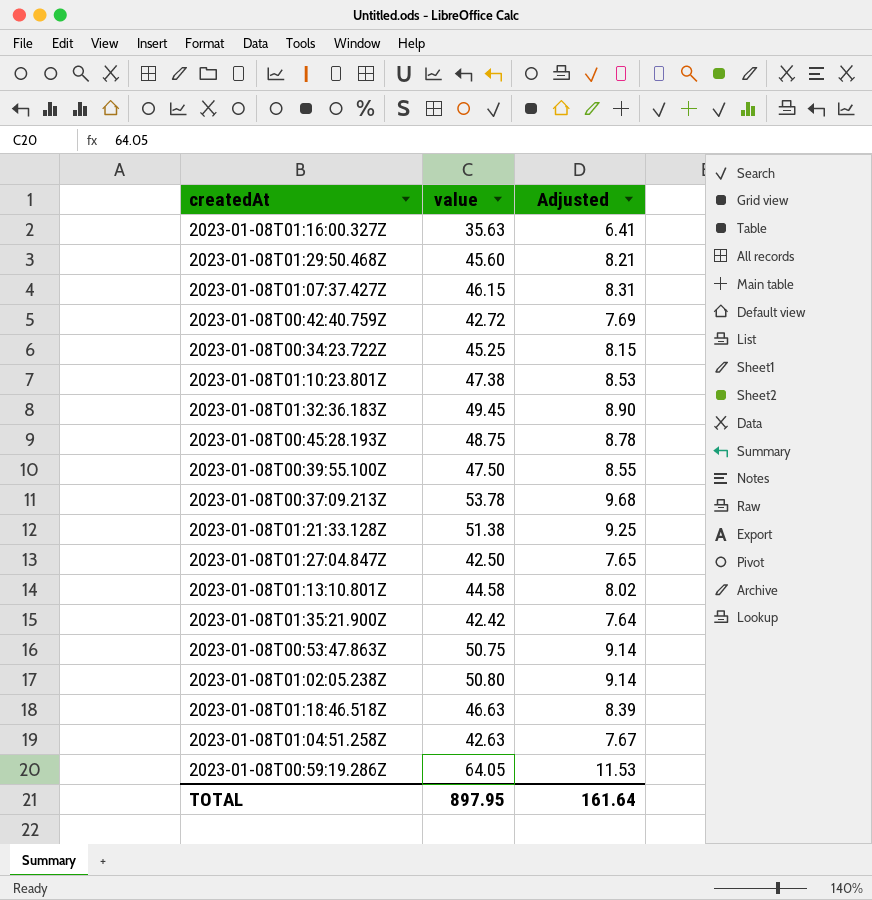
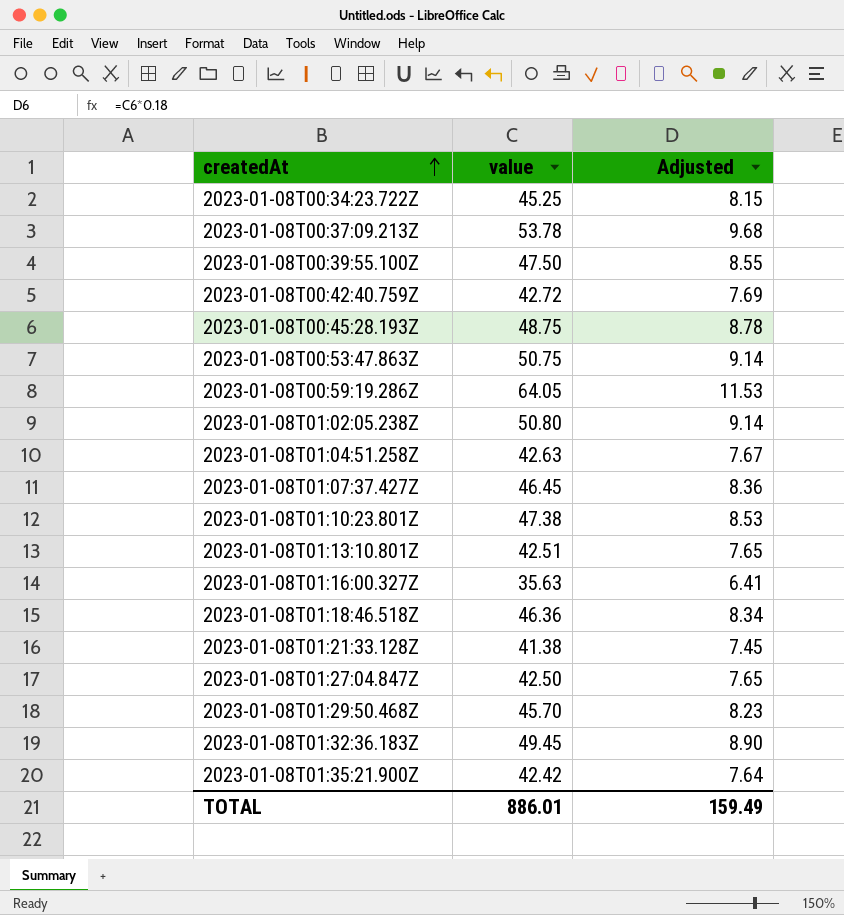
row order: none -> createdAt ascending
2023-01-08T01:07:37.427Z | value: 46.15 -> 46.45
2023-01-08T01:07:37.427Z | Adjusted: 8.31 -> 8.36
2023-01-08T01:13:10.801Z | value: 44.58 -> 42.51
2023-01-08T01:13:10.801Z | Adjusted: 8.02 -> 7.65
2023-01-08T01:18:46.518Z | value: 46.63 -> 46.36
2023-01-08T01:18:46.518Z | Adjusted: 8.39 -> 8.34
2023-01-08T01:21:33.128Z | value: 51.38 -> 41.38
2023-01-08T01:21:33.128Z | Adjusted: 9.25 -> 7.45
2023-01-08T01:29:50.468Z | value: 45.60 -> 45.70
2023-01-08T01:29:50.468Z | Adjusted: 8.21 -> 8.23
TOTAL | value: 897.95 -> 886.01
TOTAL | Adjusted: 161.64 -> 159.49

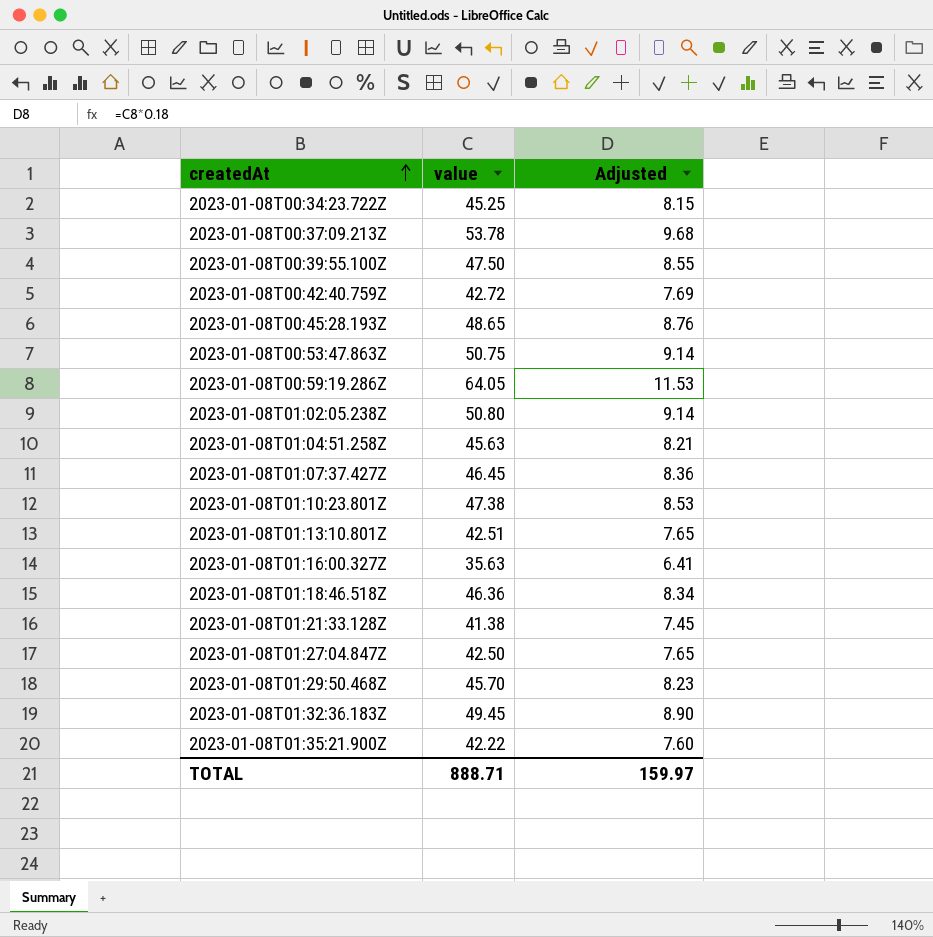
2023-01-08T00:45:28.193Z | value: 48.75 -> 48.65
2023-01-08T00:45:28.193Z | Adjusted: 8.78 -> 8.76
2023-01-08T01:04:51.258Z | value: 42.63 -> 45.63
2023-01-08T01:04:51.258Z | Adjusted: 7.67 -> 8.21
2023-01-08T01:35:21.900Z | value: 42.42 -> 42.22
2023-01-08T01:35:21.900Z | Adjusted: 7.64 -> 7.60
TOTAL | value: 886.01 -> 888.71
TOTAL | Adjusted: 159.49 -> 159.97

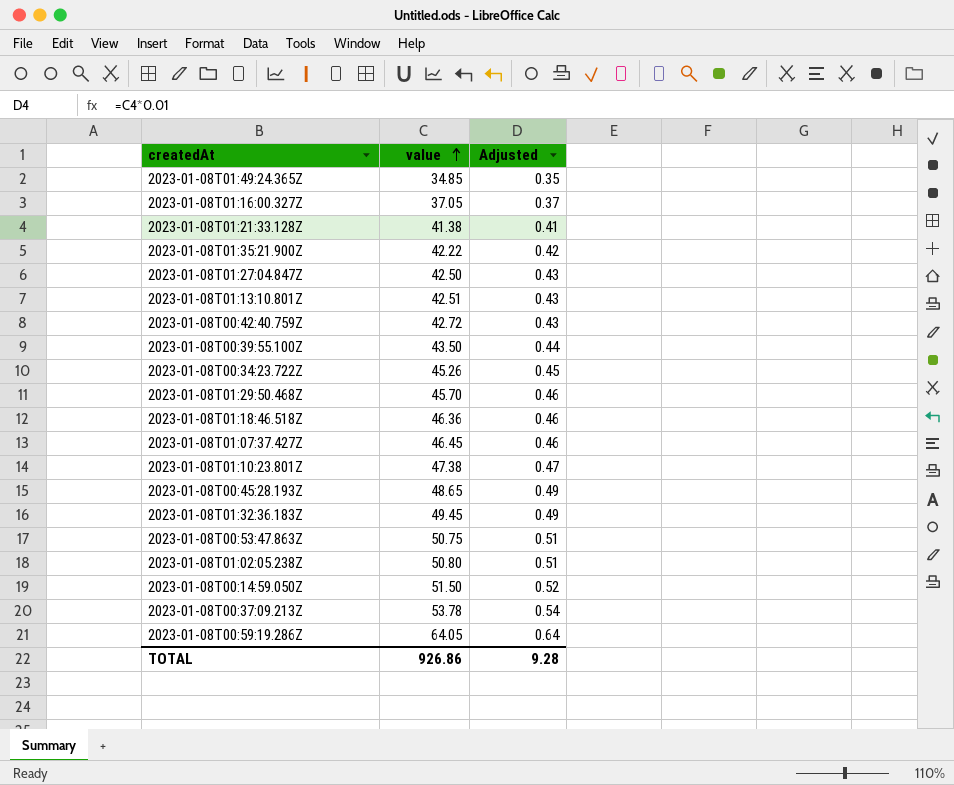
row order: createdAt ascending -> value ascending
column Adjusted | formula: [value] * 0.18 -> [value] * 0.01
row 2023-01-08T01:04:51.258Z: 45.63 | 8.21 -> none
row 2023-01-08T01:49:24.365Z: none -> 34.85 | 0.35
2023-01-08T01:16:00.327Z | value: 35.63 -> 37.05
2023-01-08T00:39:55.100Z | value: 47.50 -> 43.50
2023-01-08T00:34:23.722Z | value: 45.25 -> 45.26
row 2023-01-08T00:14:59.050Z: none -> 51.50 | 0.52
TOTAL | value: 888.71 -> 926.86
TOTAL | Adjusted: 159.97 -> 9.28

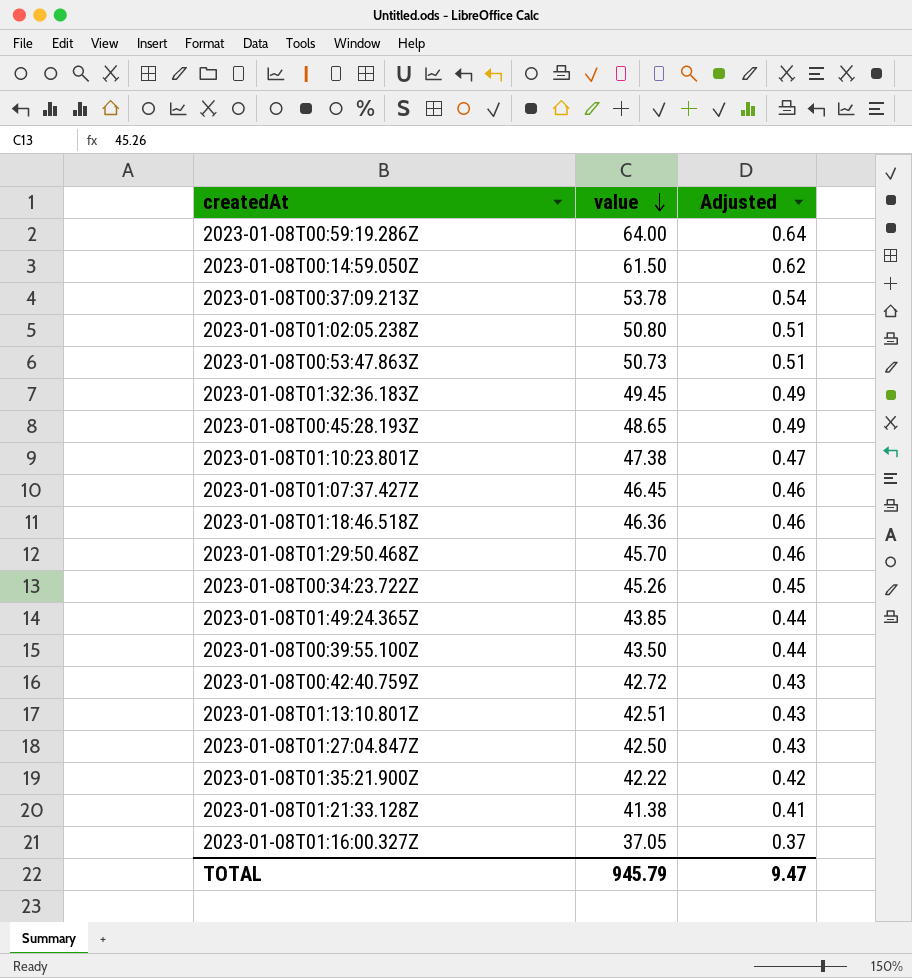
row order: value ascending -> value descending
2023-01-08T00:59:19.286Z | value: 64.05 -> 64.00
2023-01-08T00:14:59.050Z | value: 51.50 -> 61.50
2023-01-08T00:14:59.050Z | Adjusted: 0.52 -> 0.62
2023-01-08T00:53:47.863Z | value: 50.75 -> 50.73
2023-01-08T01:49:24.365Z | value: 34.85 -> 43.85
2023-01-08T01:49:24.365Z | Adjusted: 0.35 -> 0.44
TOTAL | value: 926.86 -> 945.79
TOTAL | Adjusted: 9.28 -> 9.47

